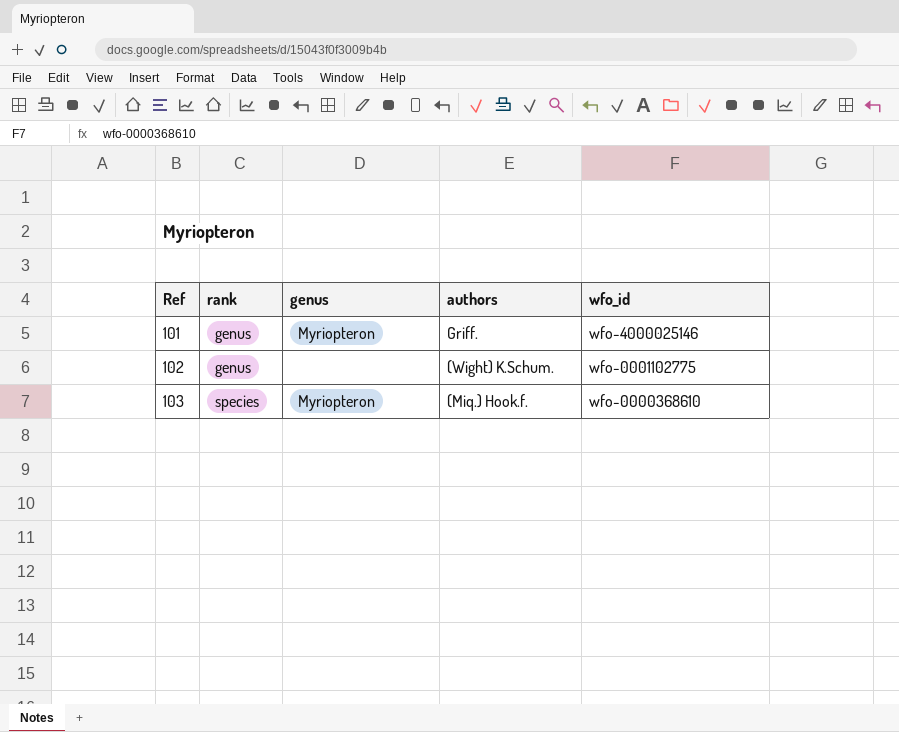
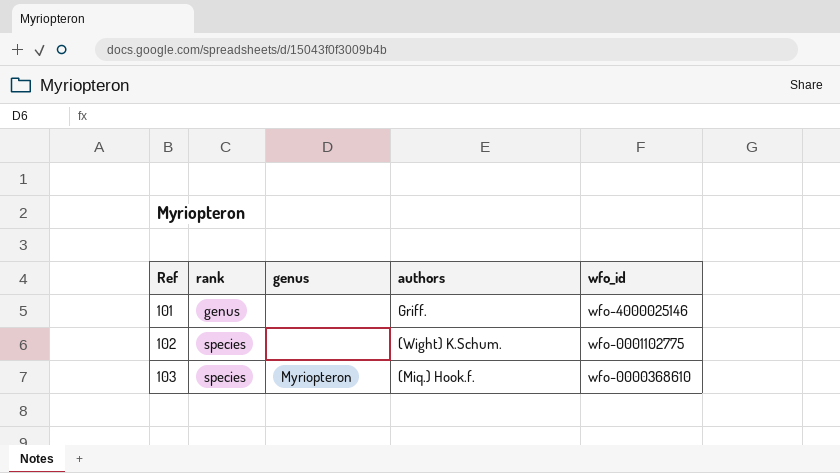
101 | genus: Myriopteron -> none
102 | rank: genus -> species

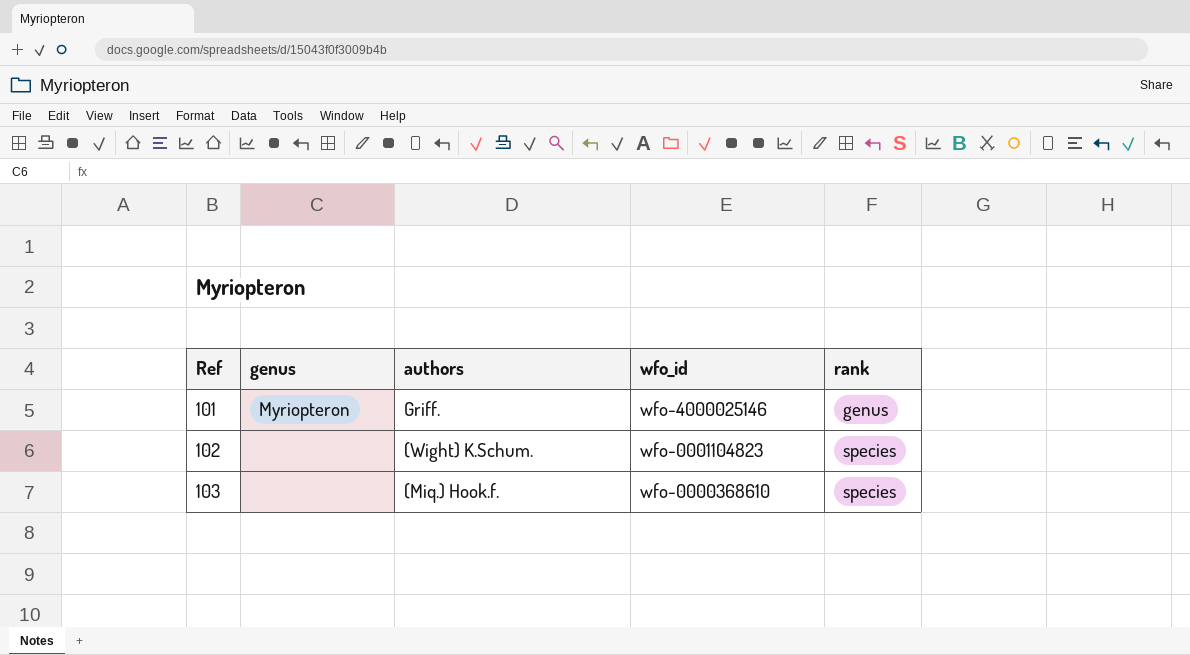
column rank | position: 2 -> 5
101 | genus: none -> Myriopteron
102 | wfo_id: wfo-0001102775 -> wfo-0001104823
103 | genus: Myriopteron -> none

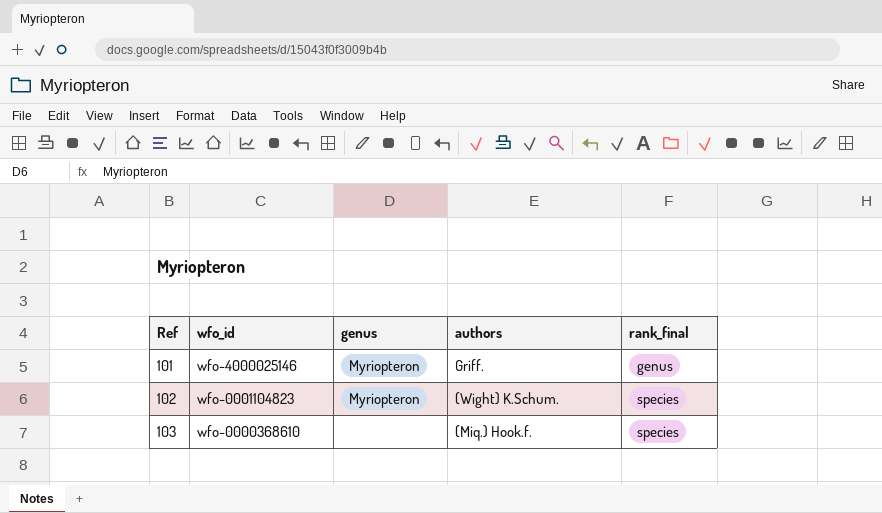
column wfo_id | position: 4 -> 2
column name: rank -> rank_final
102 | genus: none -> Myriopteron

